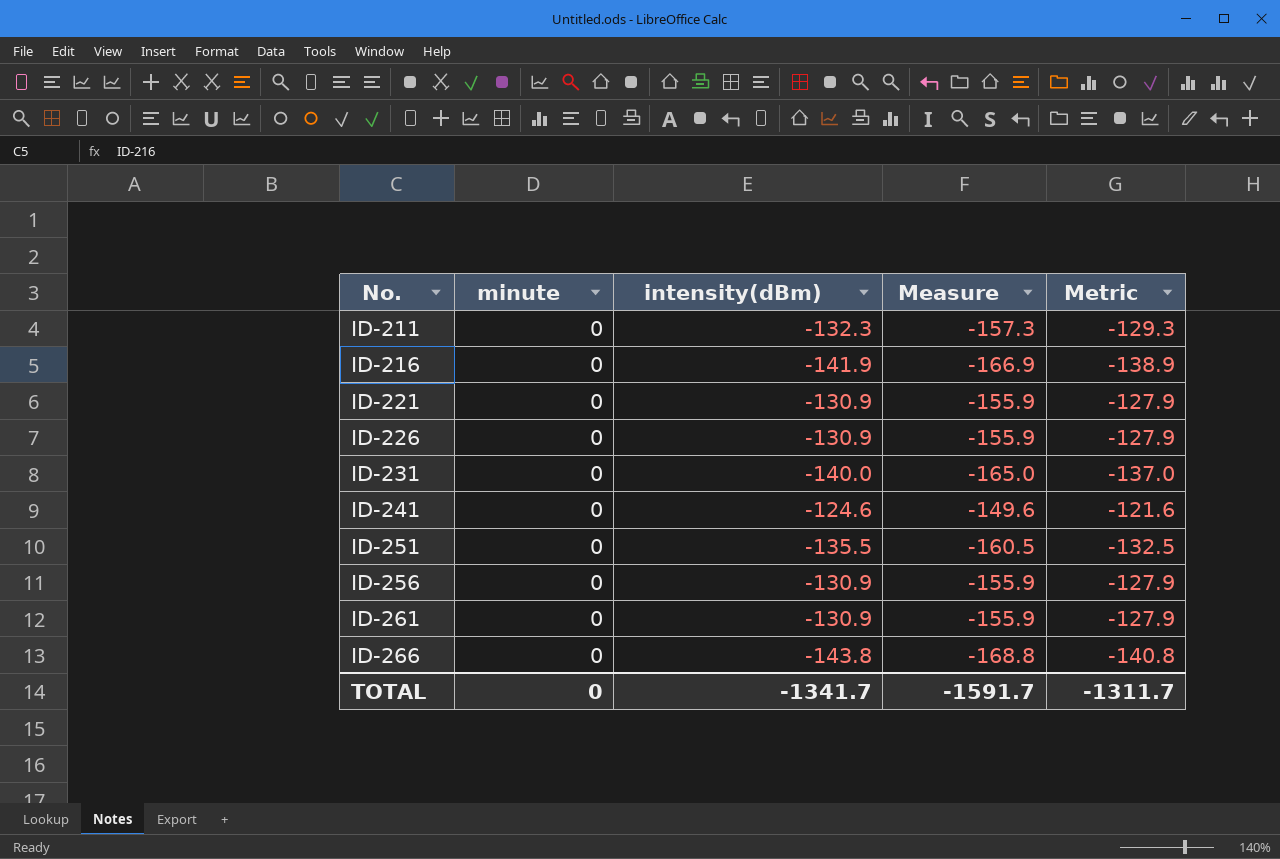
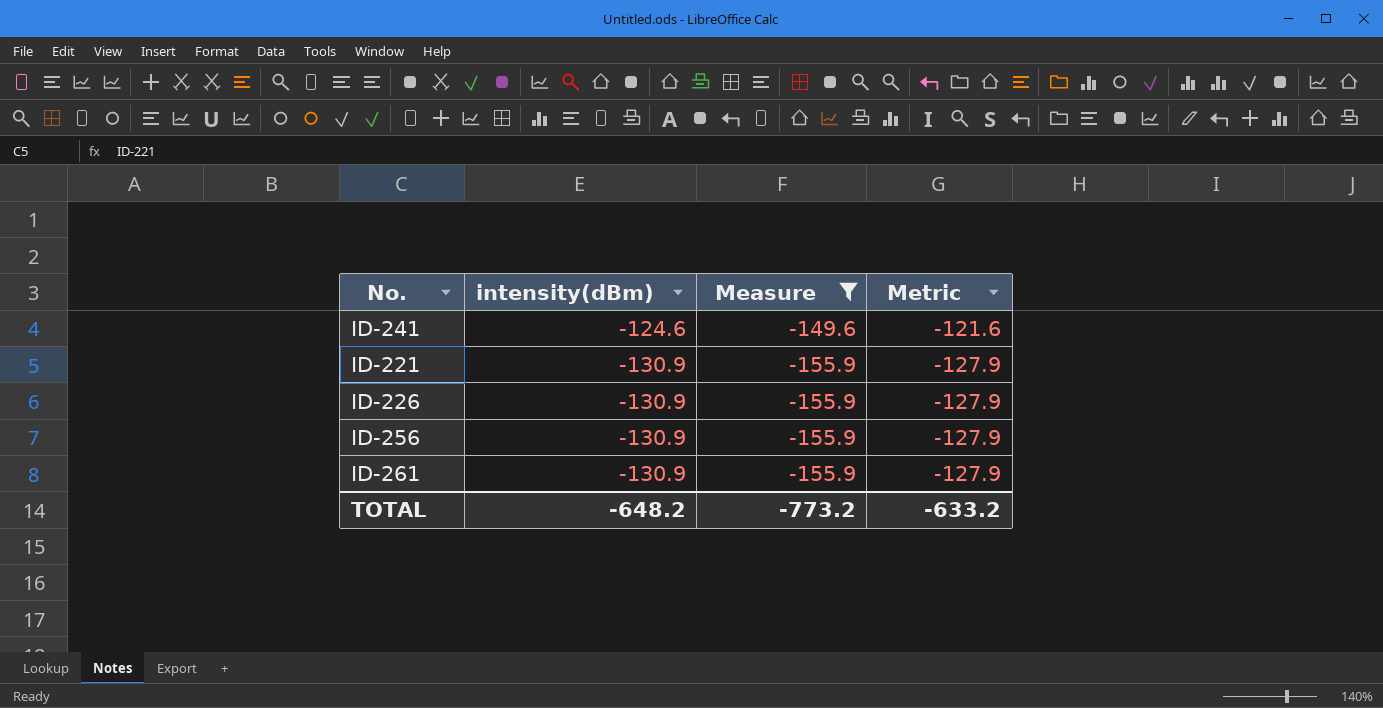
filter: none -> Measure >= -155.9
row order: No. ascending -> intensity(dBm) descending
column minute | position: 2 -> none
TOTAL | intensity(dBm): -1341.7 -> -648.2
TOTAL | Measure: -1591.7 -> -773.2
TOTAL | Metric: -1311.7 -> -633.2

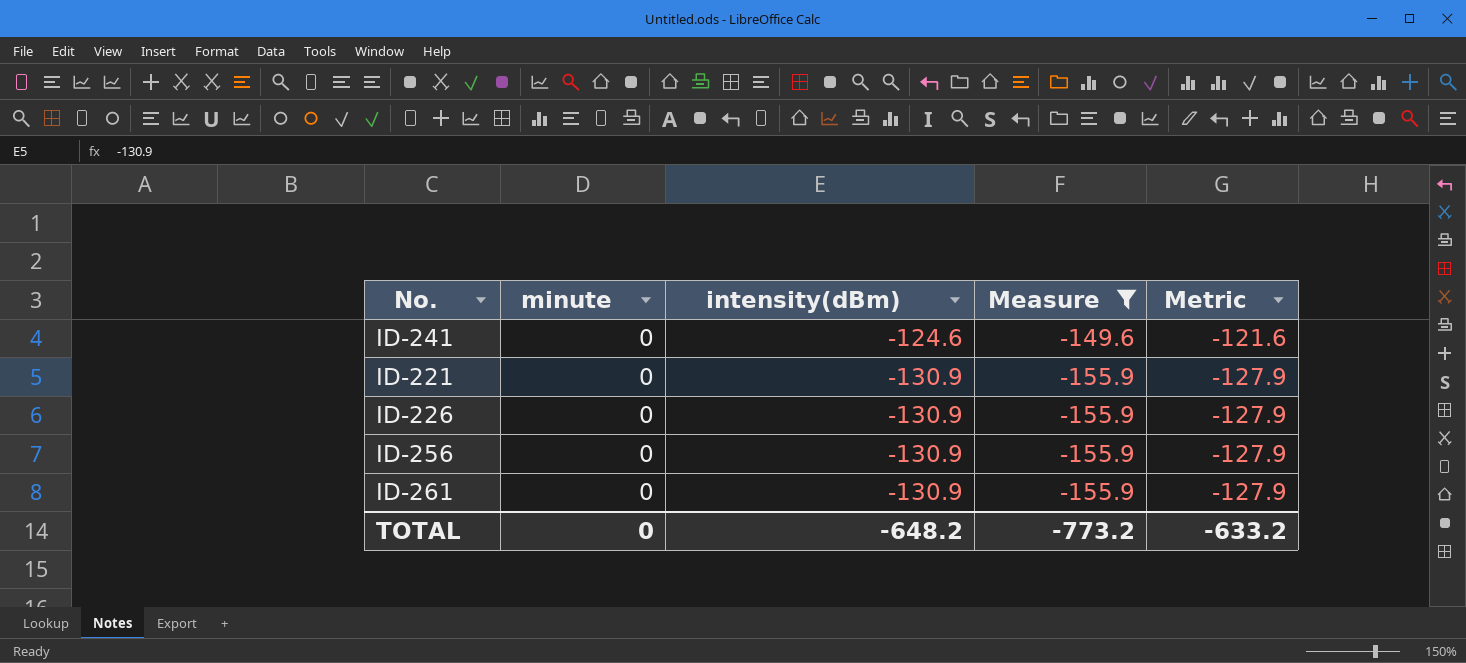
column minute | position: none -> 2

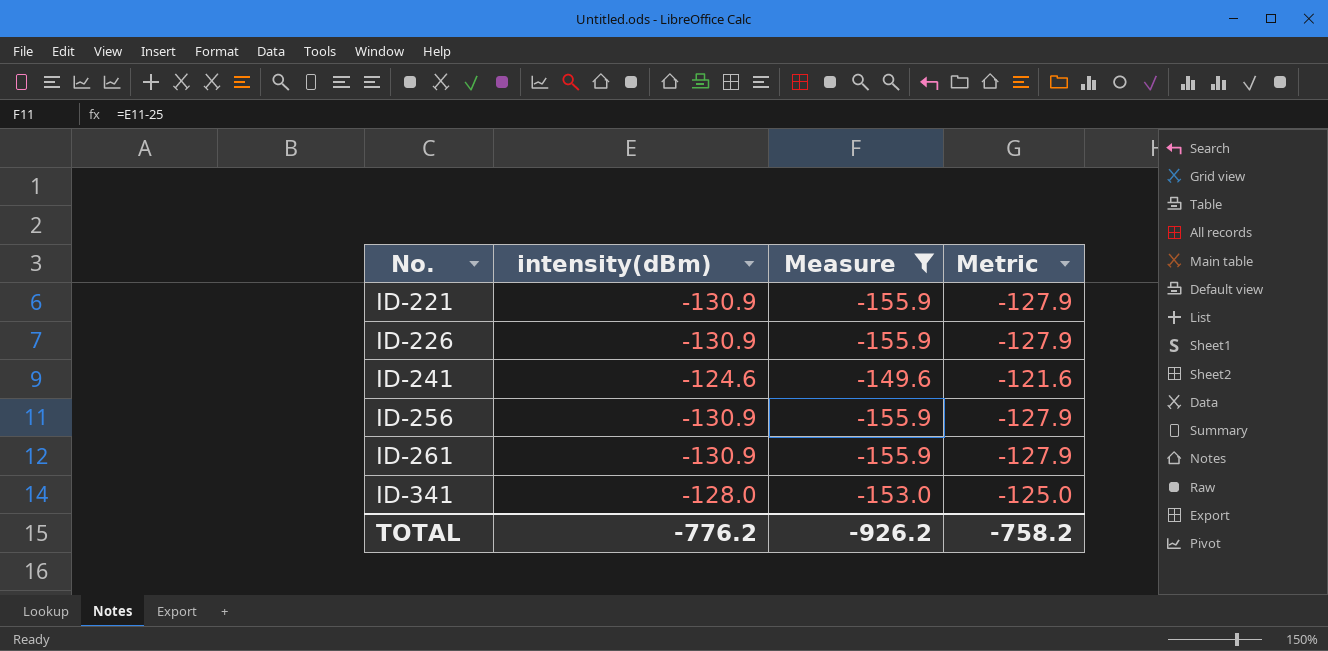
row order: intensity(dBm) descending -> No. ascending
column minute | position: 2 -> none
row ID-341: none -> -128.0 | -153.0 | -125.0
TOTAL | intensity(dBm): -648.2 -> -776.2
TOTAL | Measure: -773.2 -> -926.2
TOTAL | Metric: -633.2 -> -758.2

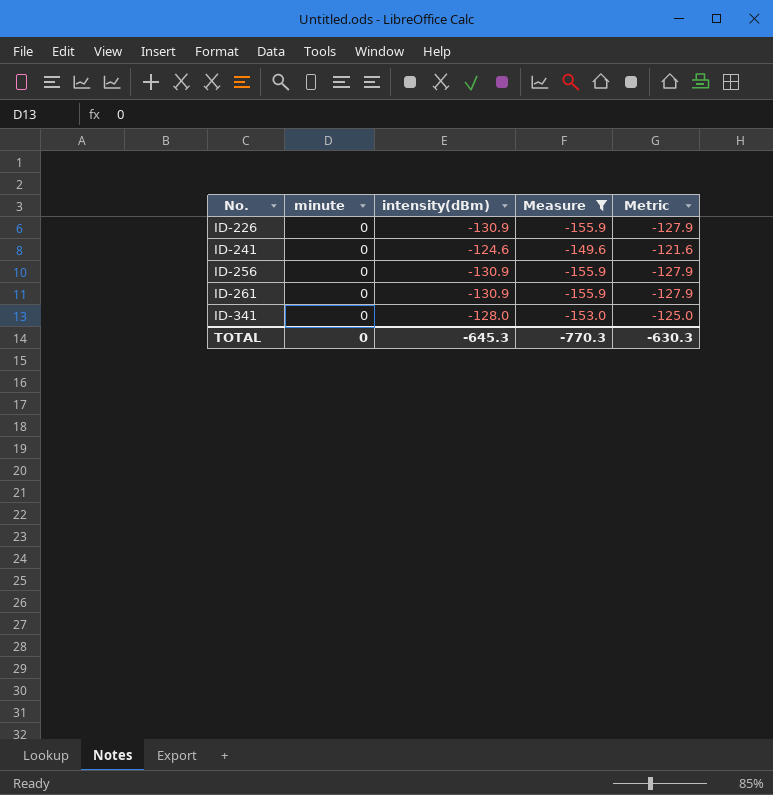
column minute | position: none -> 2
row ID-221: -130.9 | -155.9 | -127.9 -> none
TOTAL | intensity(dBm): -776.2 -> -645.3
TOTAL | Measure: -926.2 -> -770.3
TOTAL | Metric: -758.2 -> -630.3

